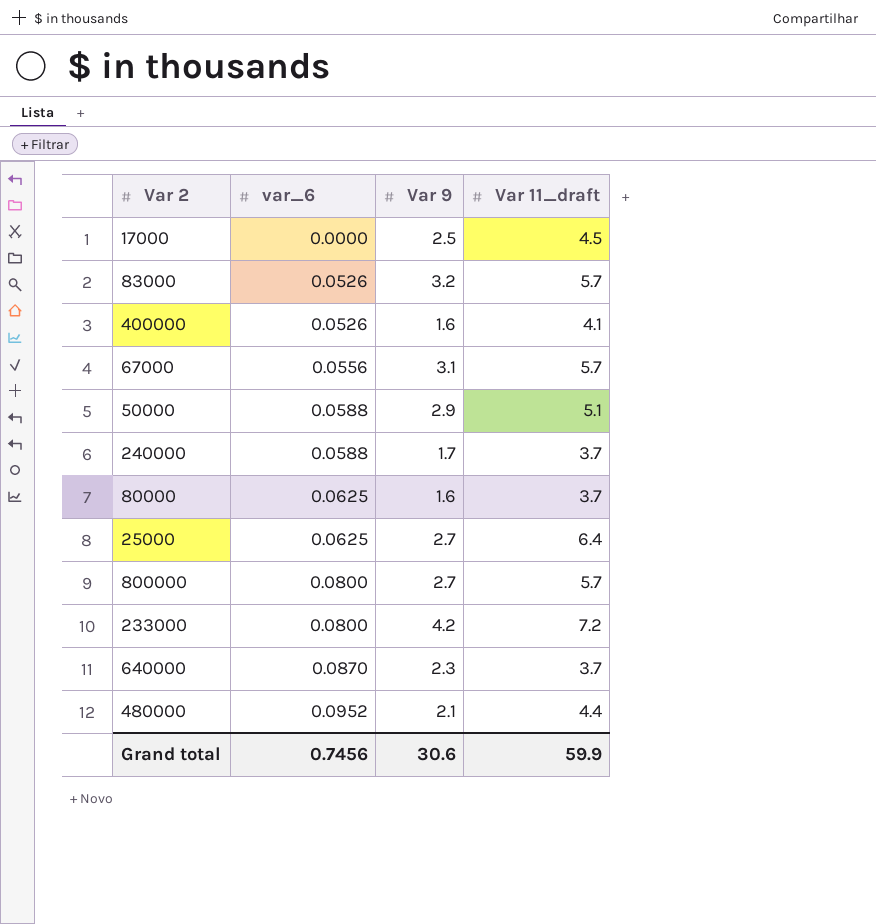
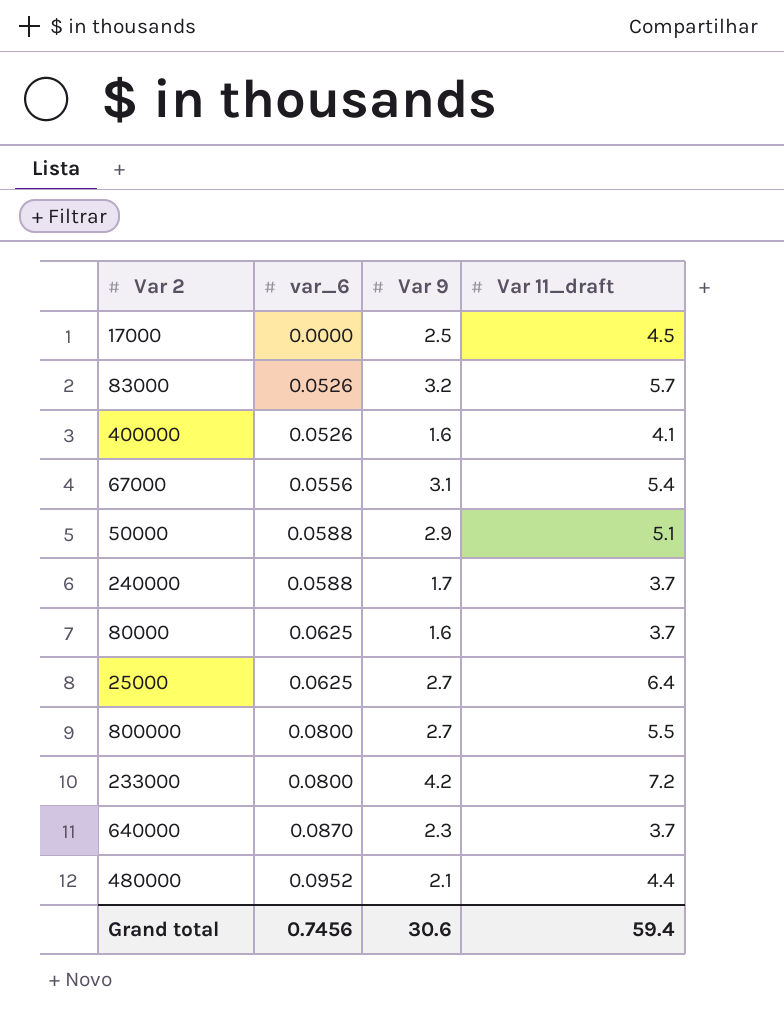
67000 | Var 11_draft: 5.7 -> 5.4
800000 | Var 11_draft: 5.7 -> 5.5
Grand total | Var 11_draft: 59.9 -> 59.4

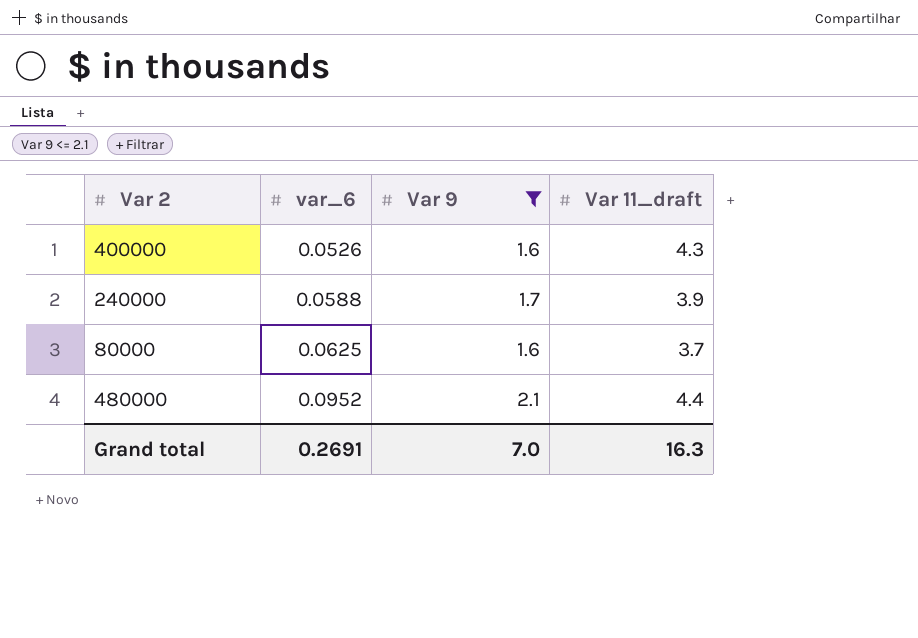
filter: none -> Var 9 <= 2.1
400000 | Var 11_draft: 4.1 -> 4.3
240000 | Var 11_draft: 3.7 -> 3.9
Grand total | var_6: 0.7456 -> 0.2691
Grand total | Var 9: 30.6 -> 7.0
Grand total | Var 11_draft: 59.4 -> 16.3

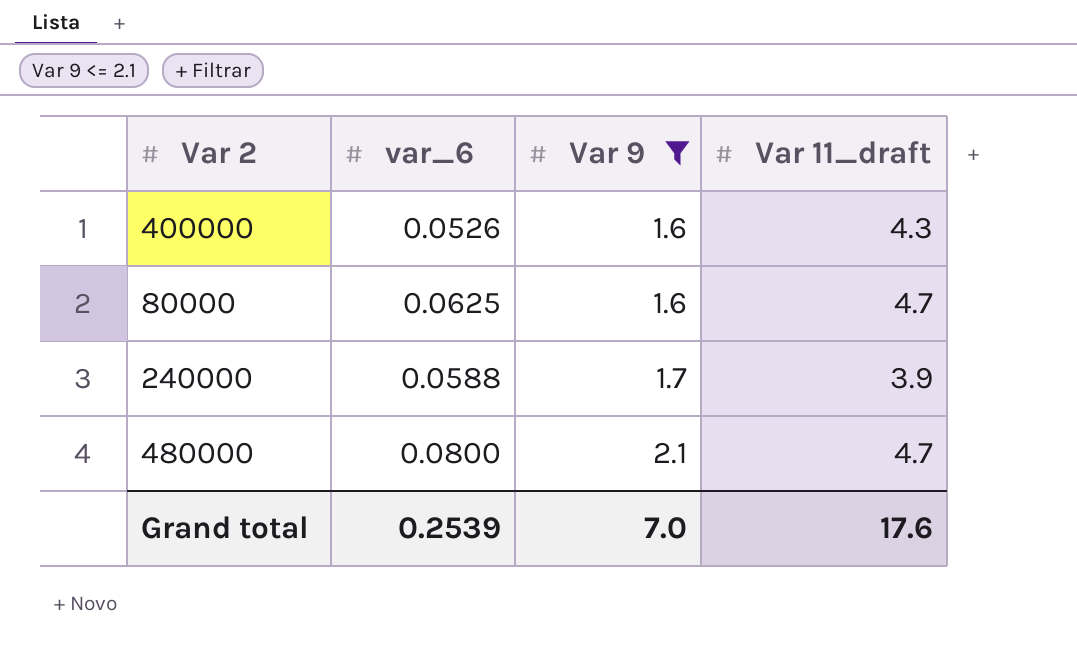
row order: var_6 ascending -> Var 9 ascending
80000 | Var 11_draft: 3.7 -> 4.7
480000 | var_6: 0.0952 -> 0.0800
480000 | Var 11_draft: 4.4 -> 4.7
Grand total | var_6: 0.2691 -> 0.2539
Grand total | Var 11_draft: 16.3 -> 17.6

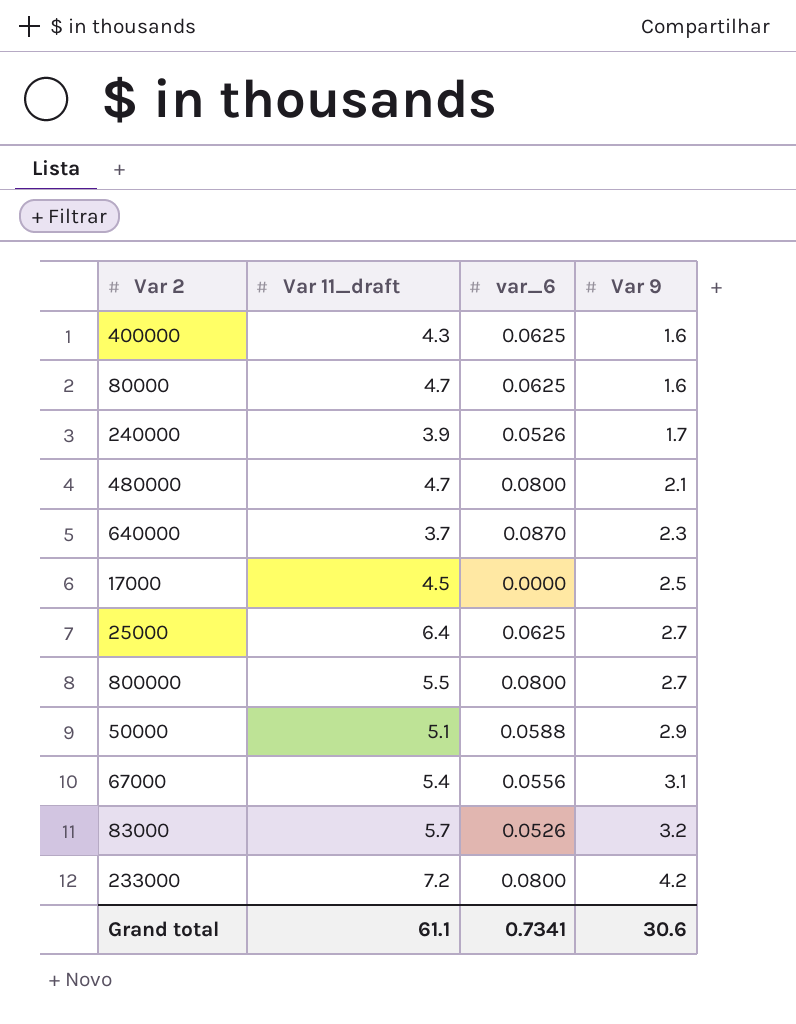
filter: Var 9 <= 2.1 -> none
column Var 11_draft | position: 4 -> 2
400000 | var_6: 0.0526 -> 0.0625
240000 | var_6: 0.0588 -> 0.0526
Grand total | Var 11_draft: 17.6 -> 61.1
Grand total | var_6: 0.2539 -> 0.7341
Grand total | Var 9: 7.0 -> 30.6

